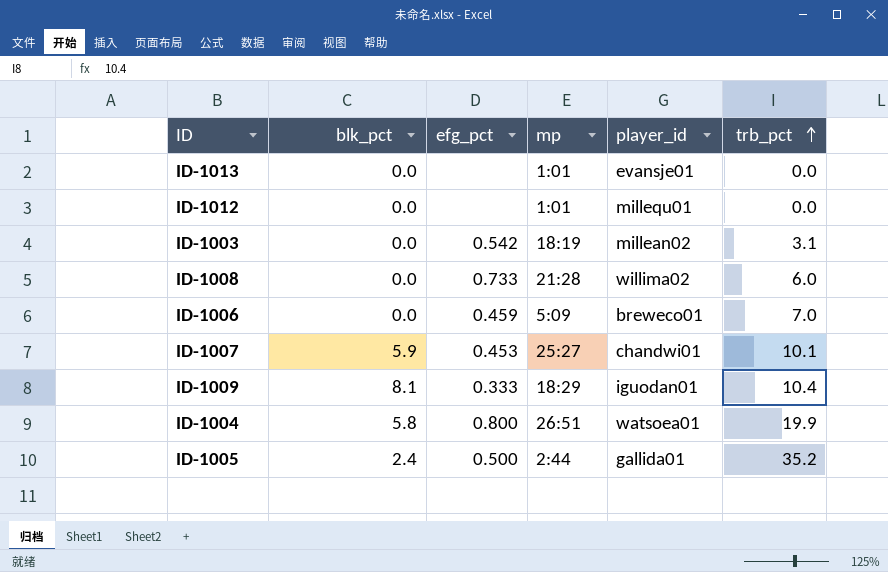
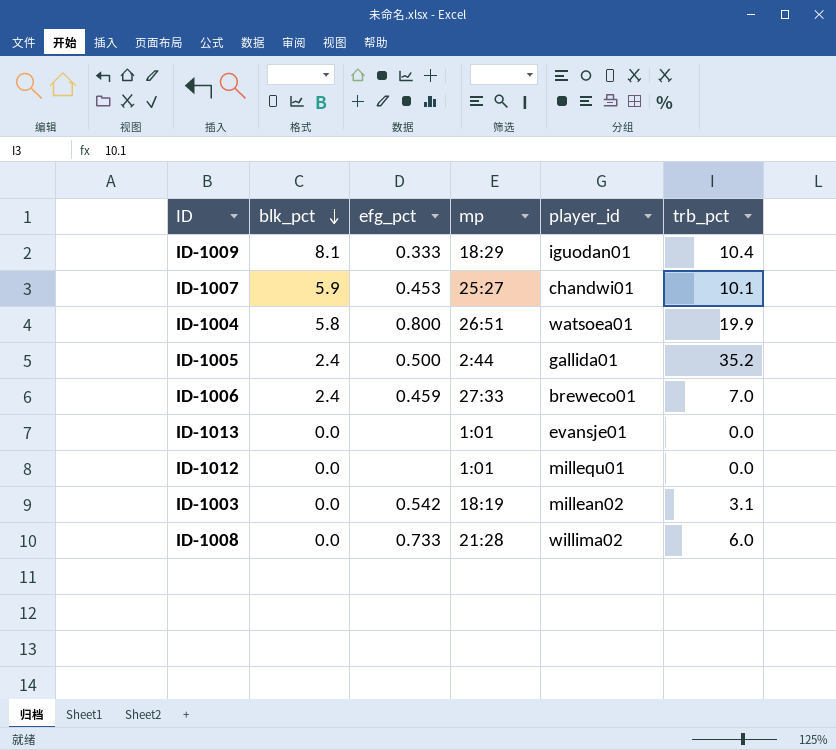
row order: trb_pct ascending -> blk_pct descending
ID-1006 | blk_pct: 0.0 -> 2.4
ID-1006 | mp: 5:09 -> 27:33

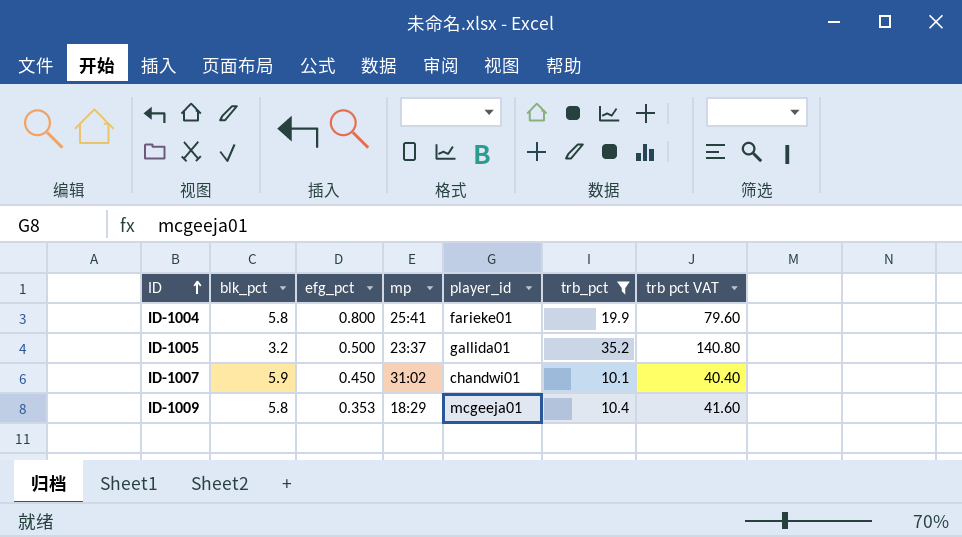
filter: none -> trb_pct >= 10.1
row order: blk_pct descending -> ID ascending
column trb pct VAT | formula: none -> [trb_pct] * 4
ID-1004 | mp: 26:51 -> 25:41
ID-1004 | player_id: watsoea01 -> farieke01
ID-1005 | blk_pct: 2.4 -> 3.2
ID-1005 | mp: 2:44 -> 23:37
ID-1007 | efg_pct: 0.453 -> 0.450
ID-1007 | mp: 25:27 -> 31:02
ID-1009 | blk_pct: 8.1 -> 5.8
ID-1009 | efg_pct: 0.333 -> 0.353
ID-1009 | player_id: iguodan01 -> mcgeeja01

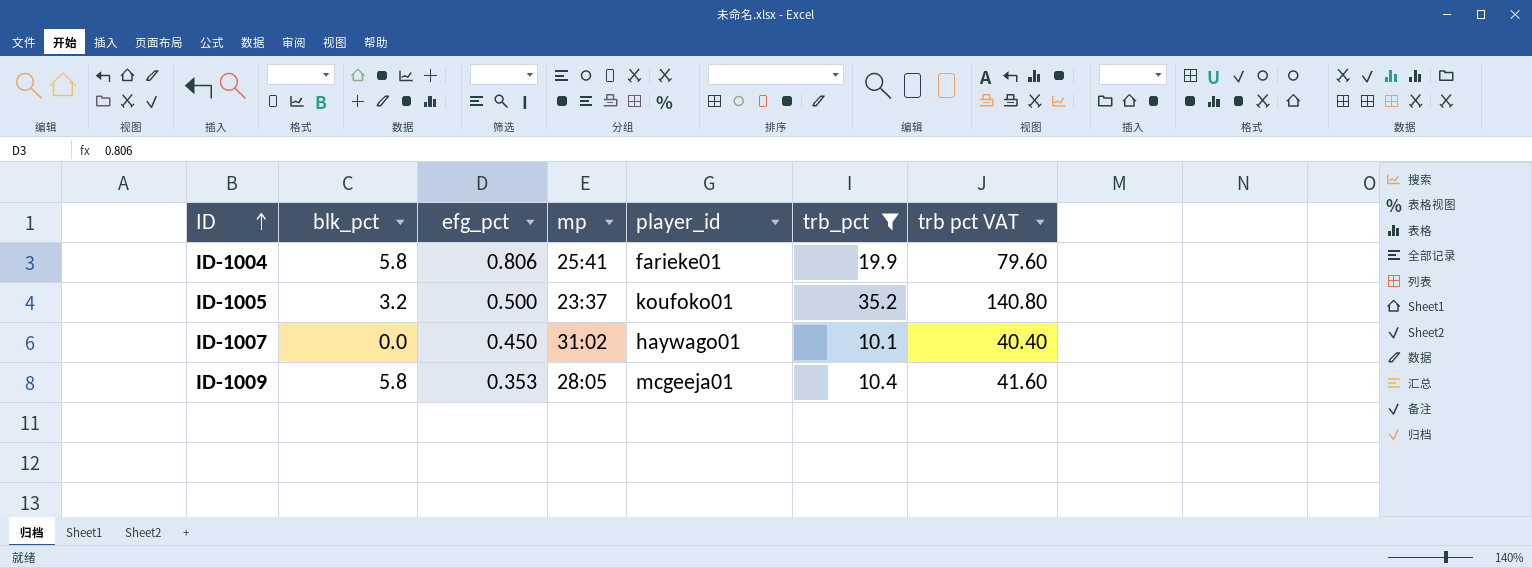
ID-1004 | efg_pct: 0.800 -> 0.806
ID-1005 | player_id: gallida01 -> koufoko01
ID-1007 | blk_pct: 5.9 -> 0.0
ID-1007 | player_id: chandwi01 -> haywago01
ID-1009 | mp: 18:29 -> 28:05

